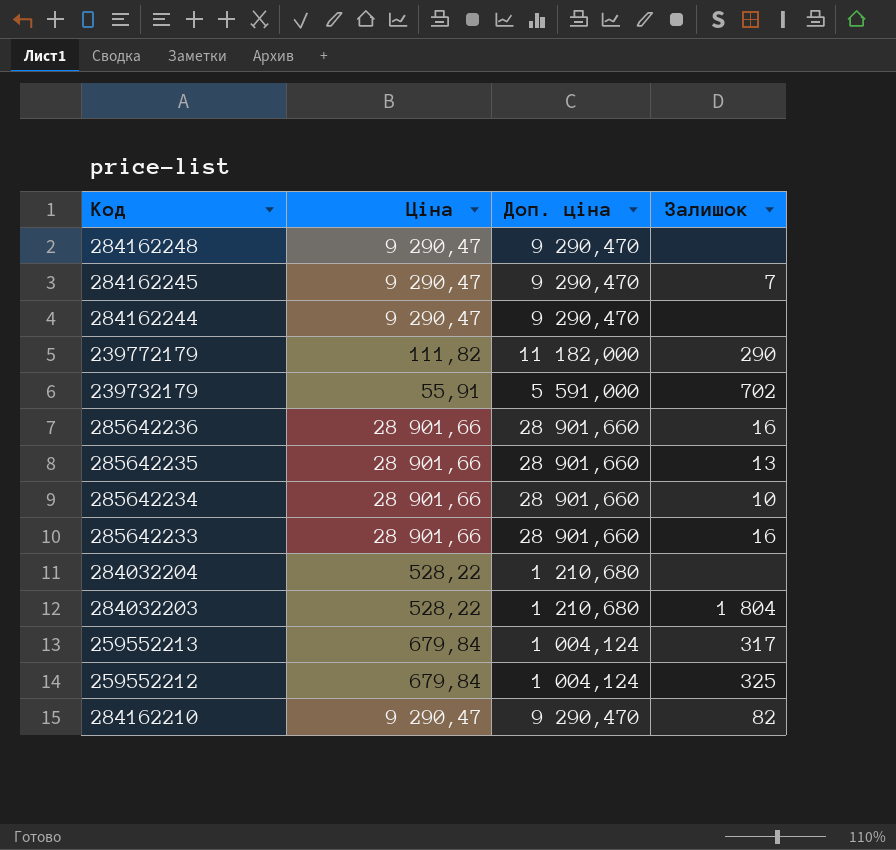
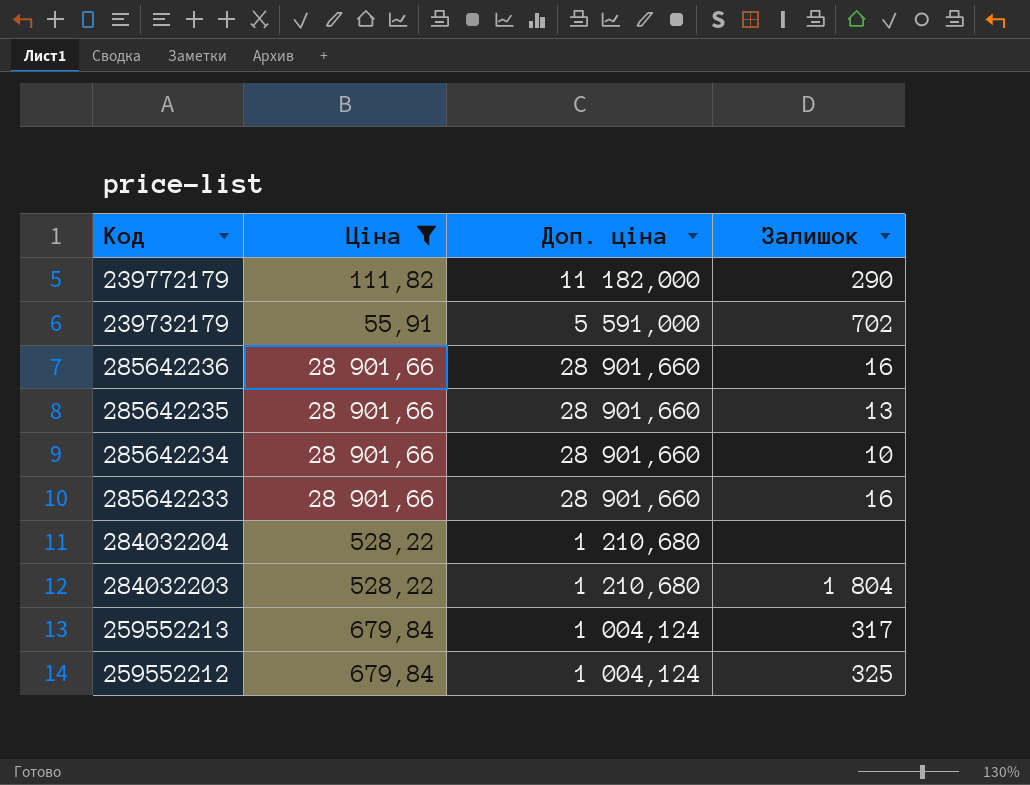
filter: none -> Ціна != 9 290,47

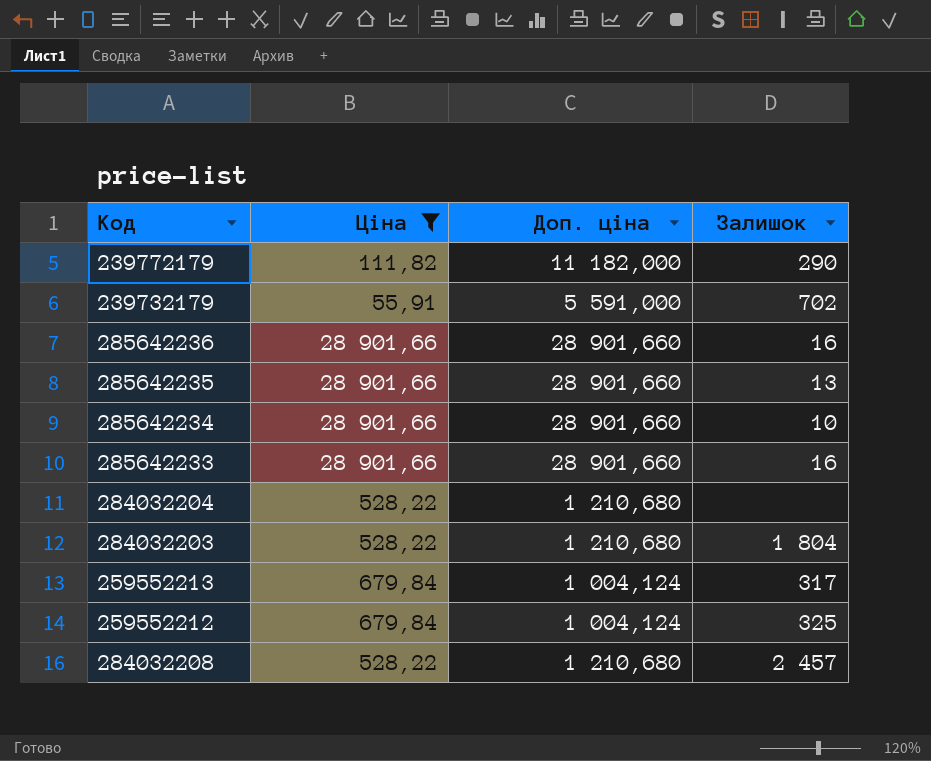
row 284032208: none -> 528,22 | 1 210,680 | 2 457

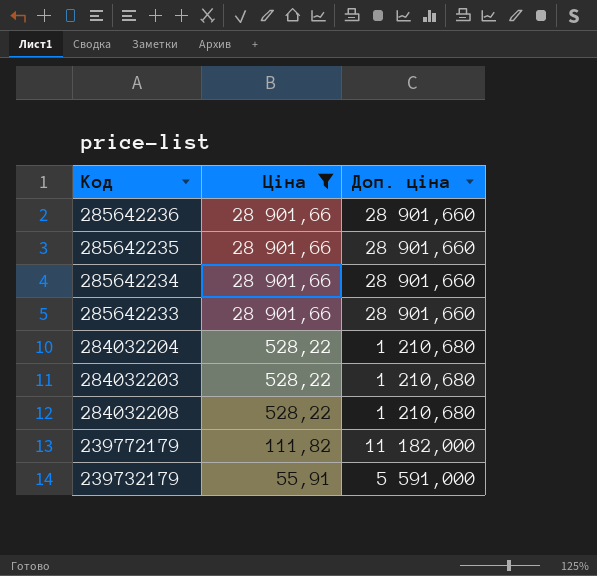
row order: none -> Ціна descending
column Залишок | position: 4 -> none
row 259552213: 679,84 | 1 004,124 | 317 -> none
row 259552212: 679,84 | 1 004,124 | 325 -> none

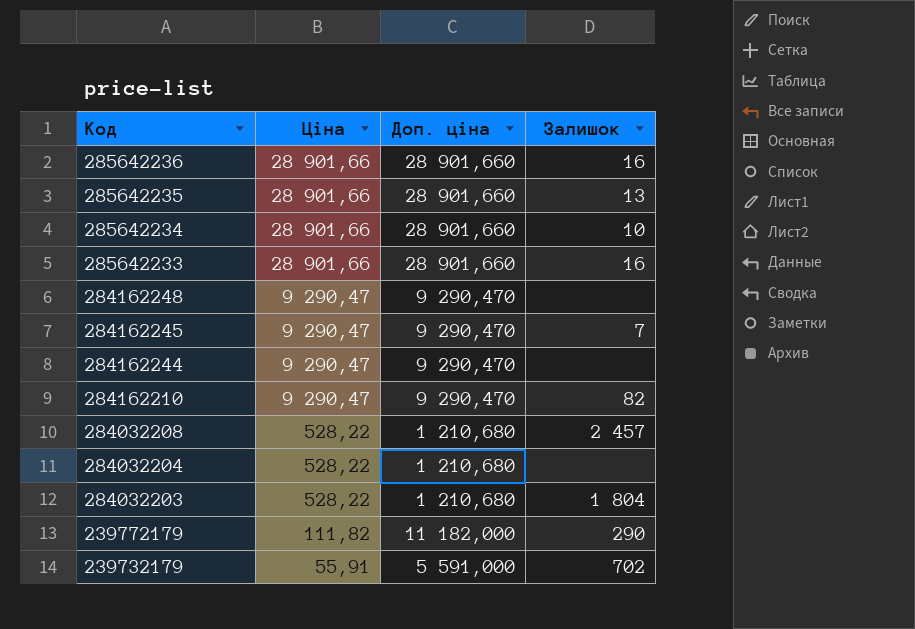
filter: Ціна != 9 290,47 -> none
row order: Ціна descending -> Код descending
column Залишок | position: none -> 4

